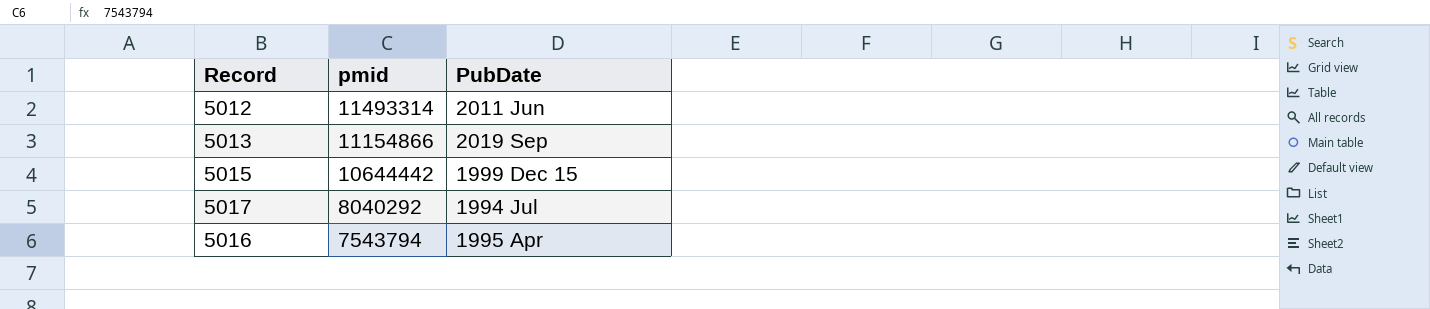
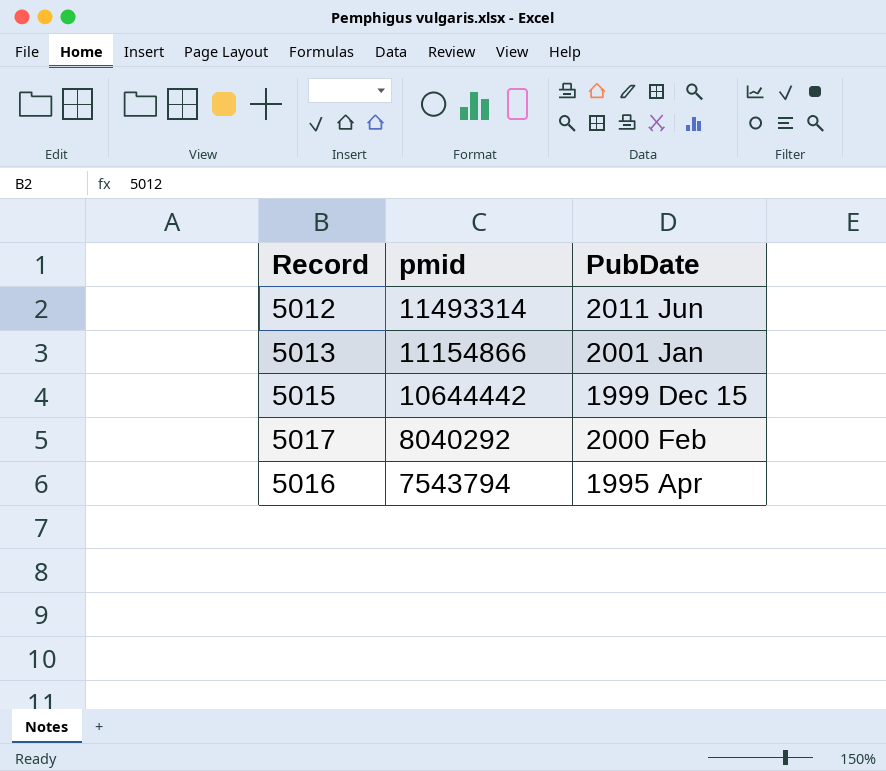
5013 | PubDate: 2019 Sep -> 2001 Jan
5017 | PubDate: 1994 Jul -> 2000 Feb

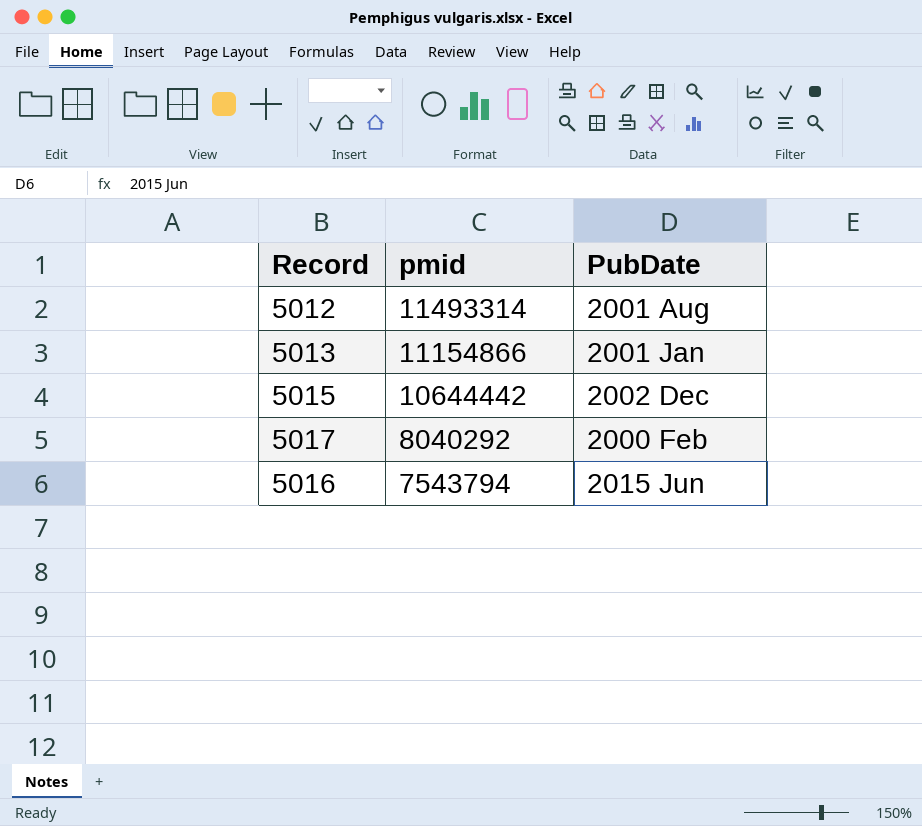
5012 | PubDate: 2011 Jun -> 2001 Aug
5015 | PubDate: 1999 Dec 15 -> 2002 Dec
5016 | PubDate: 1995 Apr -> 2015 Jun

